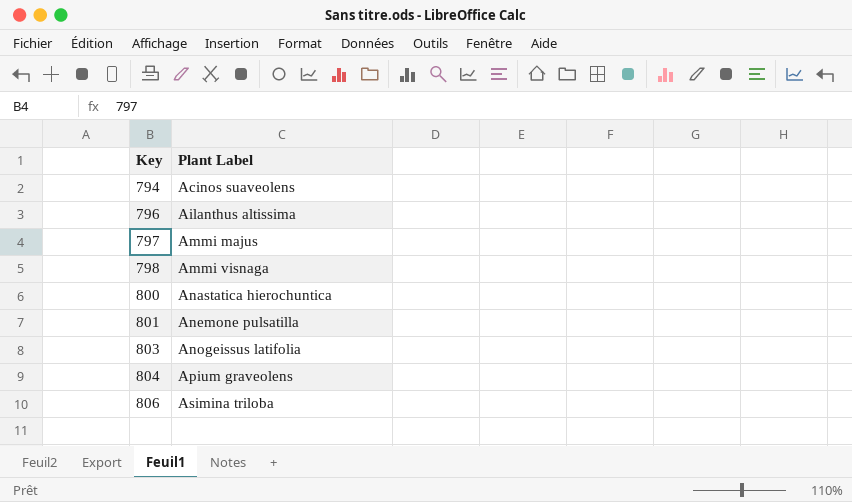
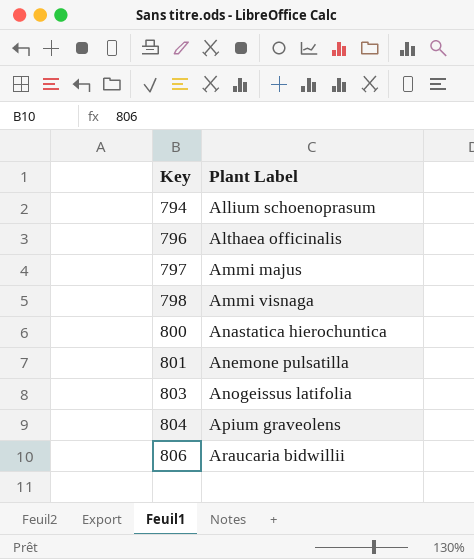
794 | Plant Label: Acinos suaveolens -> Allium schoenoprasum
796 | Plant Label: Ailanthus altissima -> Althaea officinalis
806 | Plant Label: Asimina triloba -> Araucaria bidwillii

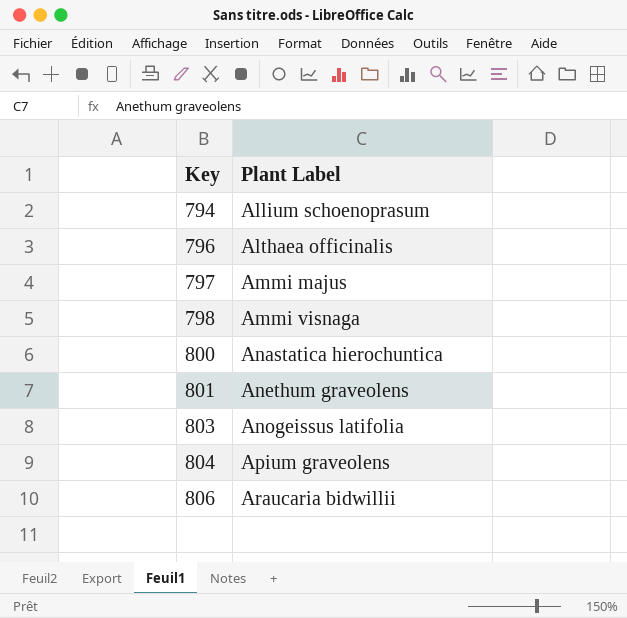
801 | Plant Label: Anemone pulsatilla -> Anethum graveolens

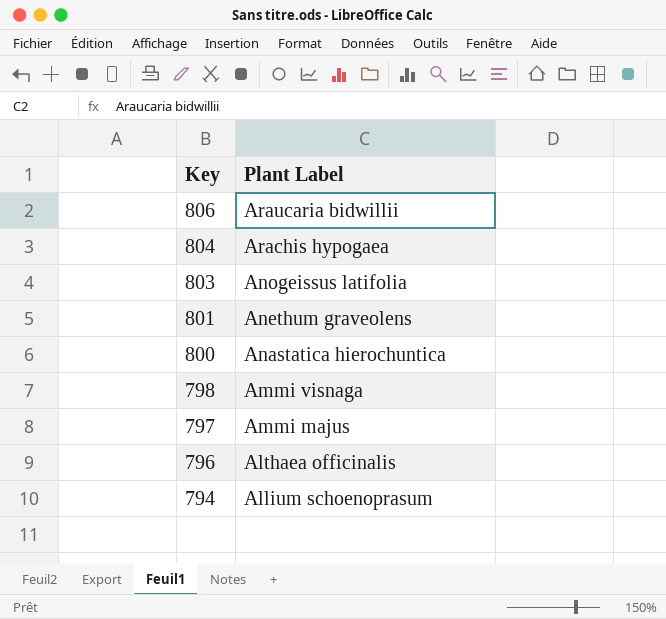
row order: Key ascending -> Key descending
804 | Plant Label: Apium graveolens -> Arachis hypogaea

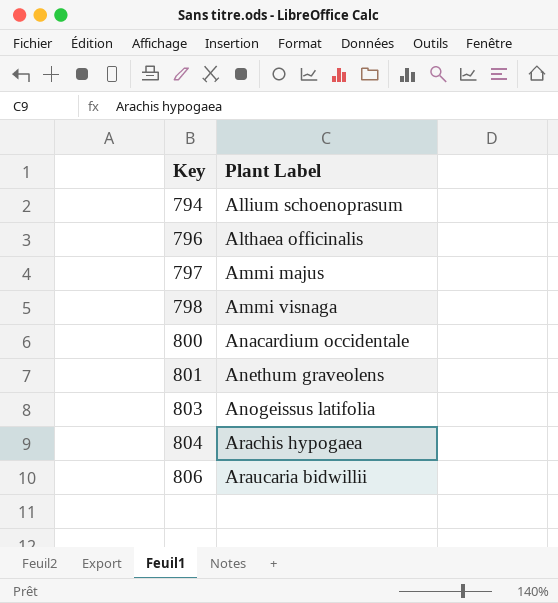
row order: Key descending -> Key ascending
800 | Plant Label: Anastatica hierochuntica -> Anacardium occidentale

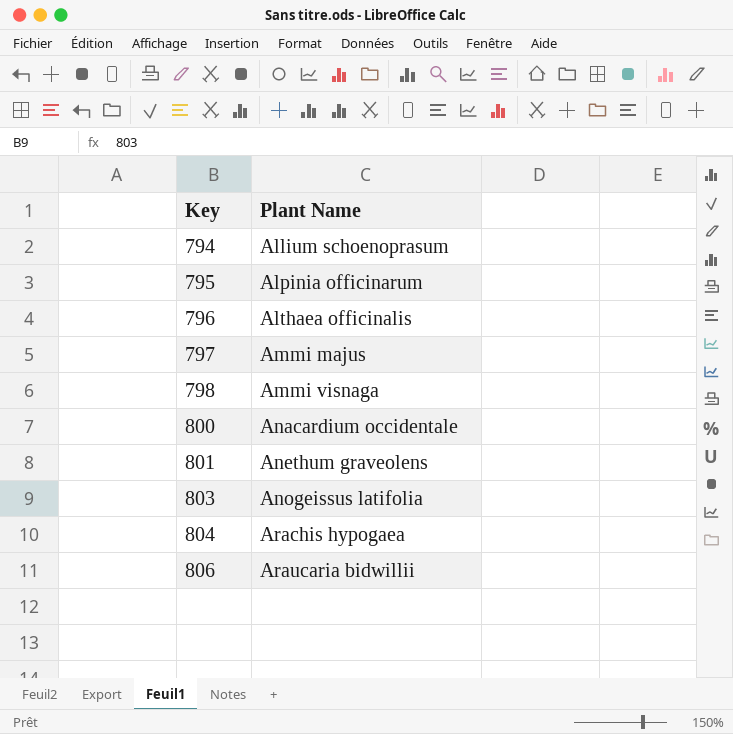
column name: Plant Label -> Plant Name
row 795: none -> Alpinia officinarum

